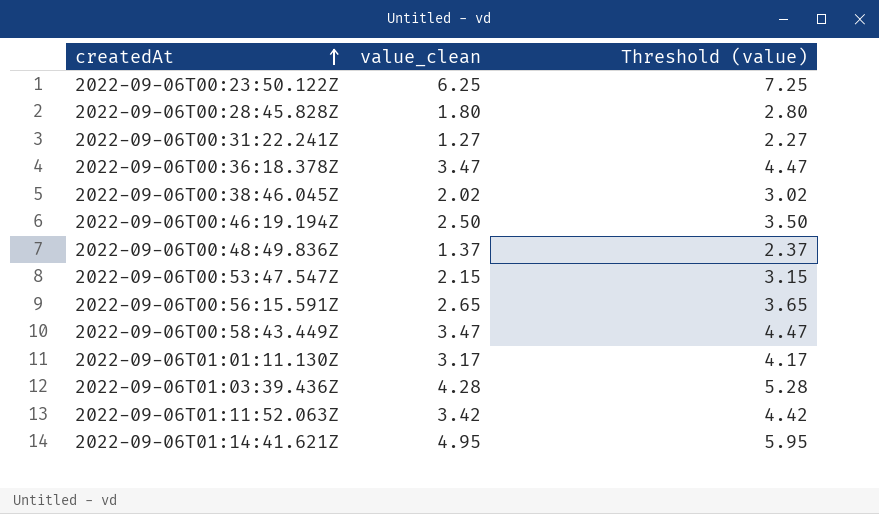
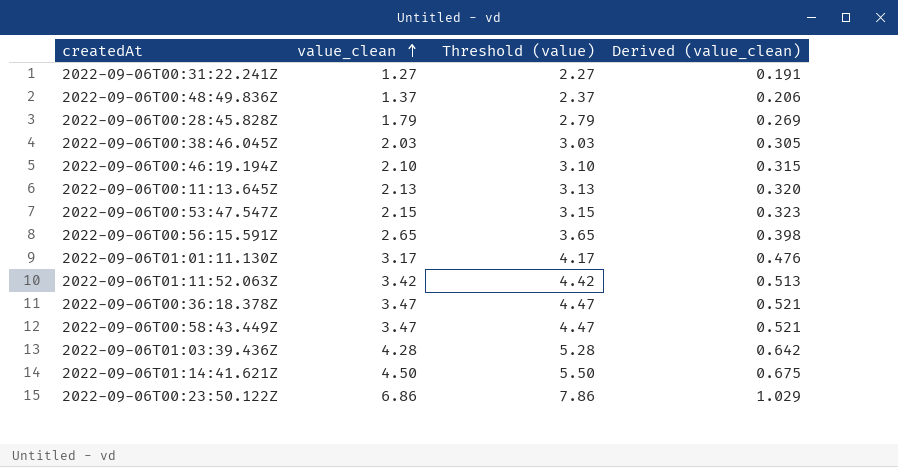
row order: createdAt ascending -> value_clean ascending
column Derived (value_clean) | formula: none -> [value_clean] * 0.15
2022-09-06T00:28:45.828Z | value_clean: 1.80 -> 1.79
2022-09-06T00:28:45.828Z | Threshold (value): 2.80 -> 2.79
2022-09-06T00:38:46.045Z | value_clean: 2.02 -> 2.03
2022-09-06T00:38:46.045Z | Threshold (value): 3.02 -> 3.03
2022-09-06T00:46:19.194Z | value_clean: 2.50 -> 2.10
2022-09-06T00:46:19.194Z | Threshold (value): 3.50 -> 3.10
row 2022-09-06T00:11:13.645Z: none -> 2.13 | 3.13 | 0.320
2022-09-06T01:14:41.621Z | value_clean: 4.95 -> 4.50
2022-09-06T01:14:41.621Z | Threshold (value): 5.95 -> 5.50
2022-09-06T00:23:50.122Z | value_clean: 6.25 -> 6.86
2022-09-06T00:23:50.122Z | Threshold (value): 7.25 -> 7.86

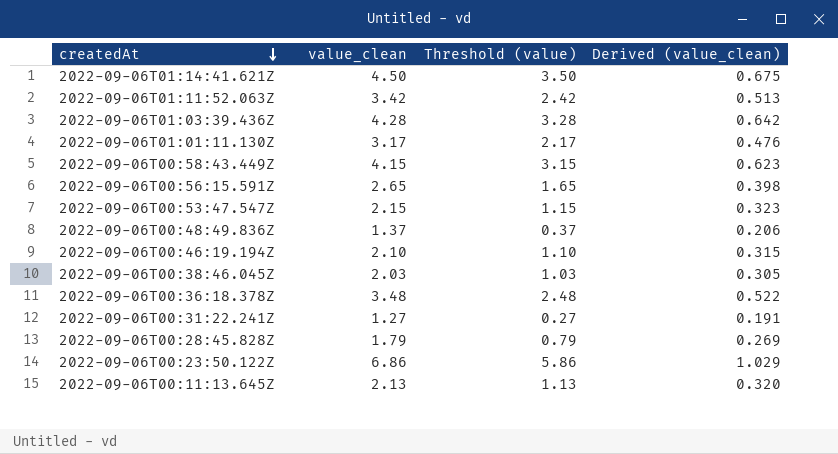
row order: value_clean ascending -> createdAt descending
column Threshold (value) | formula: [value_clean] + 1 -> [value_clean] - 1
2022-09-06T00:58:43.449Z | value_clean: 3.47 -> 4.15
2022-09-06T00:58:43.449Z | Derived (value_clean): 0.521 -> 0.623
2022-09-06T00:36:18.378Z | value_clean: 3.47 -> 3.48
2022-09-06T00:36:18.378Z | Derived (value_clean): 0.521 -> 0.522

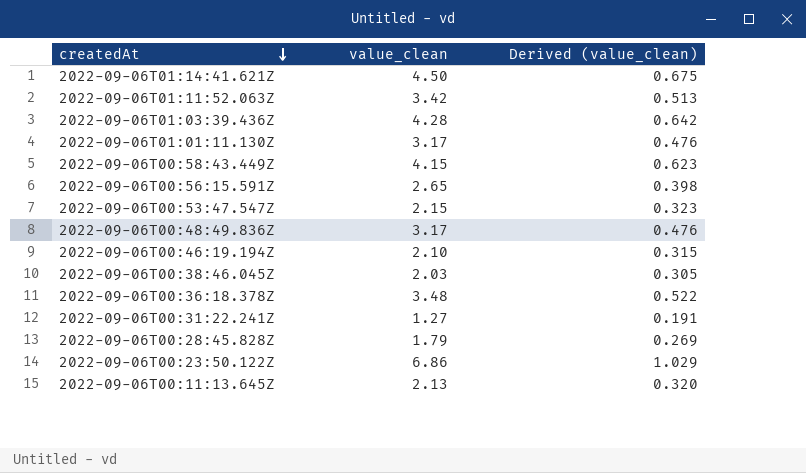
column Threshold (value) | formula: [value_clean] - 1 -> none
2022-09-06T00:48:49.836Z | value_clean: 1.37 -> 3.17
2022-09-06T00:48:49.836Z | Derived (value_clean): 0.206 -> 0.476

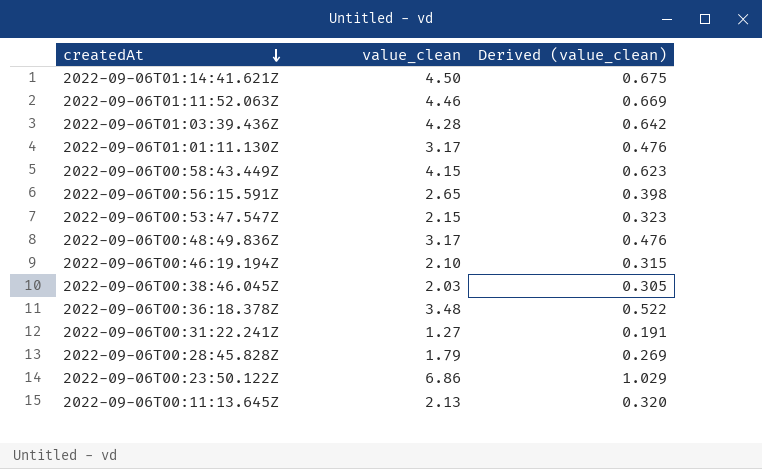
2022-09-06T01:11:52.063Z | value_clean: 3.42 -> 4.46
2022-09-06T01:11:52.063Z | Derived (value_clean): 0.513 -> 0.669

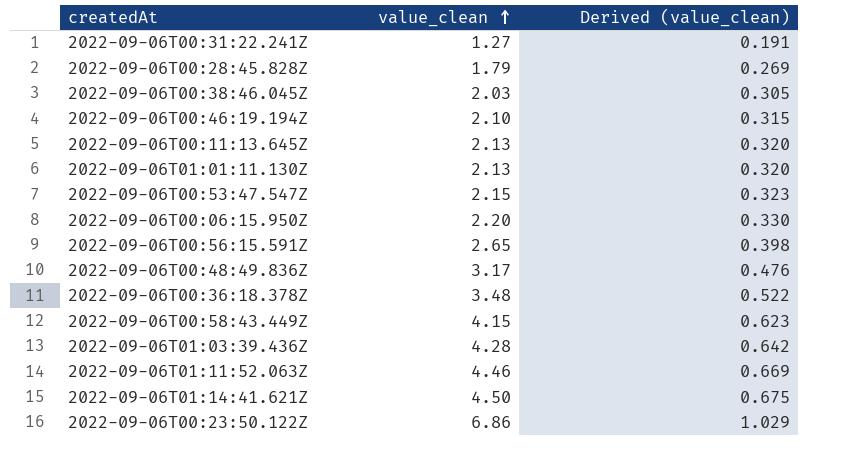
row order: createdAt descending -> value_clean ascending
2022-09-06T01:01:11.130Z | value_clean: 3.17 -> 2.13
2022-09-06T01:01:11.130Z | Derived (value_clean): 0.476 -> 0.320
row 2022-09-06T00:06:15.950Z: none -> 2.20 | 0.330

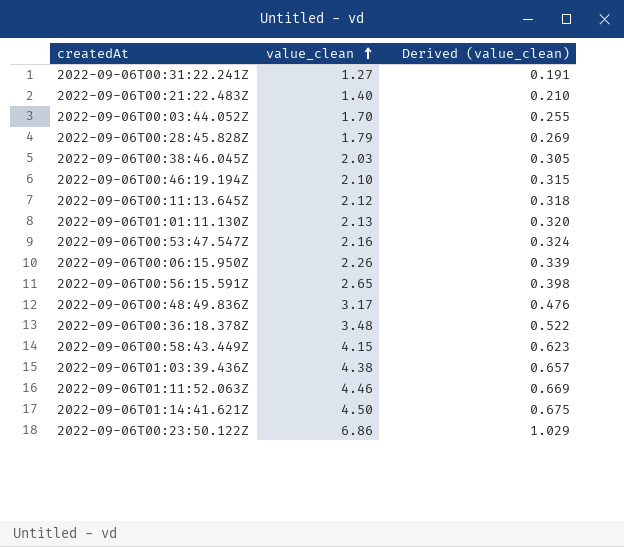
row 2022-09-06T00:21:22.483Z: none -> 1.40 | 0.210
row 2022-09-06T00:03:44.052Z: none -> 1.70 | 0.255
2022-09-06T00:11:13.645Z | value_clean: 2.13 -> 2.12
2022-09-06T00:11:13.645Z | Derived (value_clean): 0.320 -> 0.318
2022-09-06T00:53:47.547Z | value_clean: 2.15 -> 2.16
2022-09-06T00:53:47.547Z | Derived (value_clean): 0.323 -> 0.324
2022-09-06T00:06:15.950Z | value_clean: 2.20 -> 2.26
2022-09-06T00:06:15.950Z | Derived (value_clean): 0.330 -> 0.339
2022-09-06T01:03:39.436Z | value_clean: 4.28 -> 4.38
2022-09-06T01:03:39.436Z | Derived (value_clean): 0.642 -> 0.657

